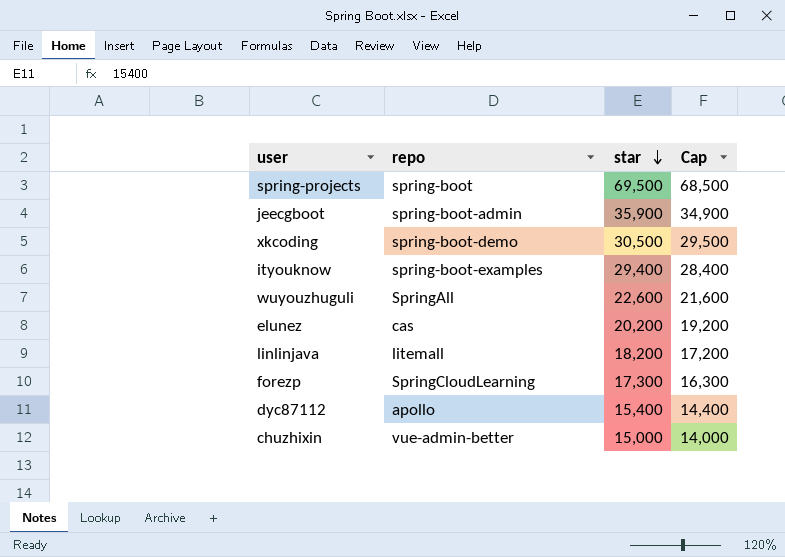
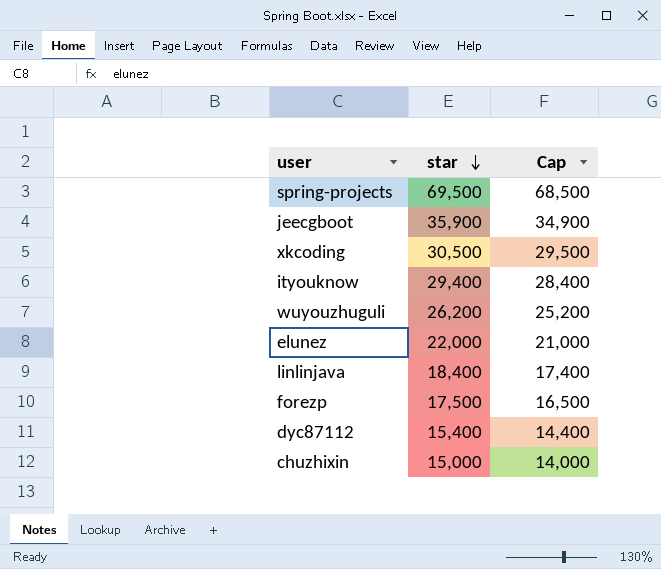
column repo | position: 2 -> none
wuyouzhuguli | star: 22,600 -> 26,200
wuyouzhuguli | Cap: 21,600 -> 25,200
elunez | star: 20,200 -> 22,000
elunez | Cap: 19,200 -> 21,000
linlinjava | star: 18,200 -> 18,400
linlinjava | Cap: 17,200 -> 17,400
forezp | star: 17,300 -> 17,500
forezp | Cap: 16,300 -> 16,500

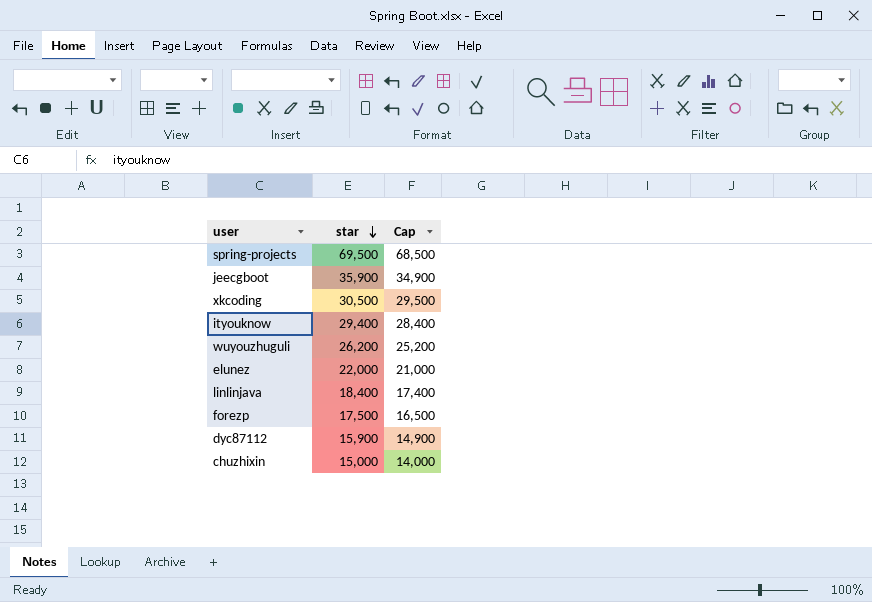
dyc87112 | star: 15,400 -> 15,900
dyc87112 | Cap: 14,400 -> 14,900

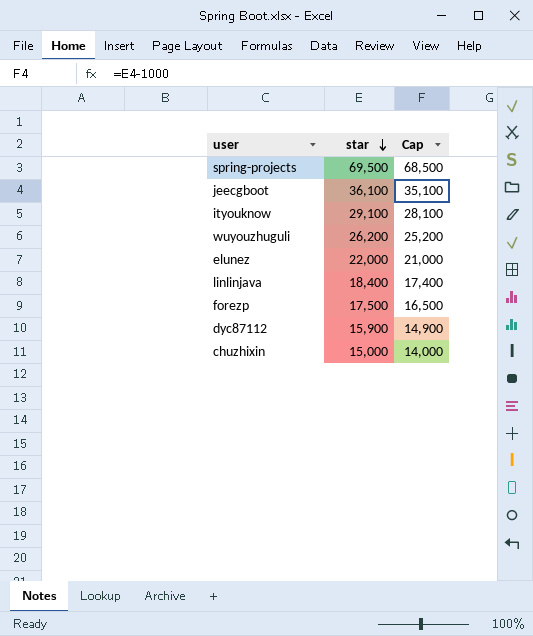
row xkcoding: 30,500 | 29,500 -> none
jeecgboot | star: 35,900 -> 36,100
jeecgboot | Cap: 34,900 -> 35,100
ityouknow | star: 29,400 -> 29,100
ityouknow | Cap: 28,400 -> 28,100

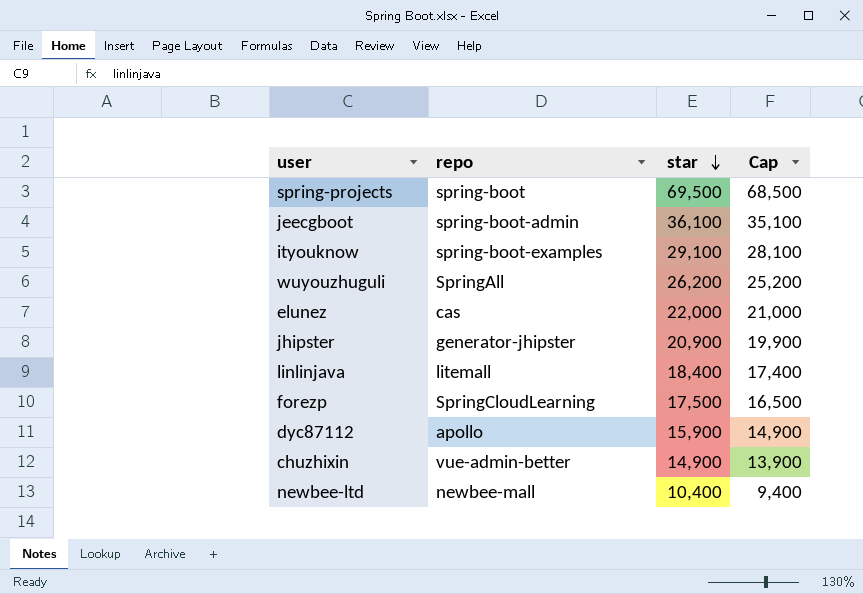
column repo | position: none -> 2
row jhipster: none -> generator-jhipster | 20,900 | 19,900
chuzhixin | star: 15,000 -> 14,900
chuzhixin | Cap: 14,000 -> 13,900
row newbee-ltd: none -> newbee-mall | 10,400 | 9,400

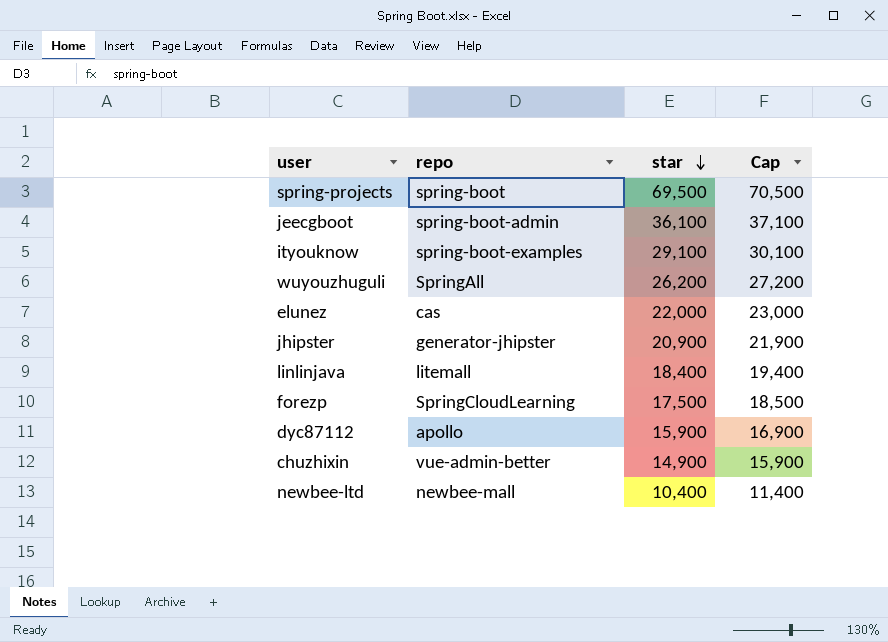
column Cap | formula: [star] - 1000 -> [star] + 1000

